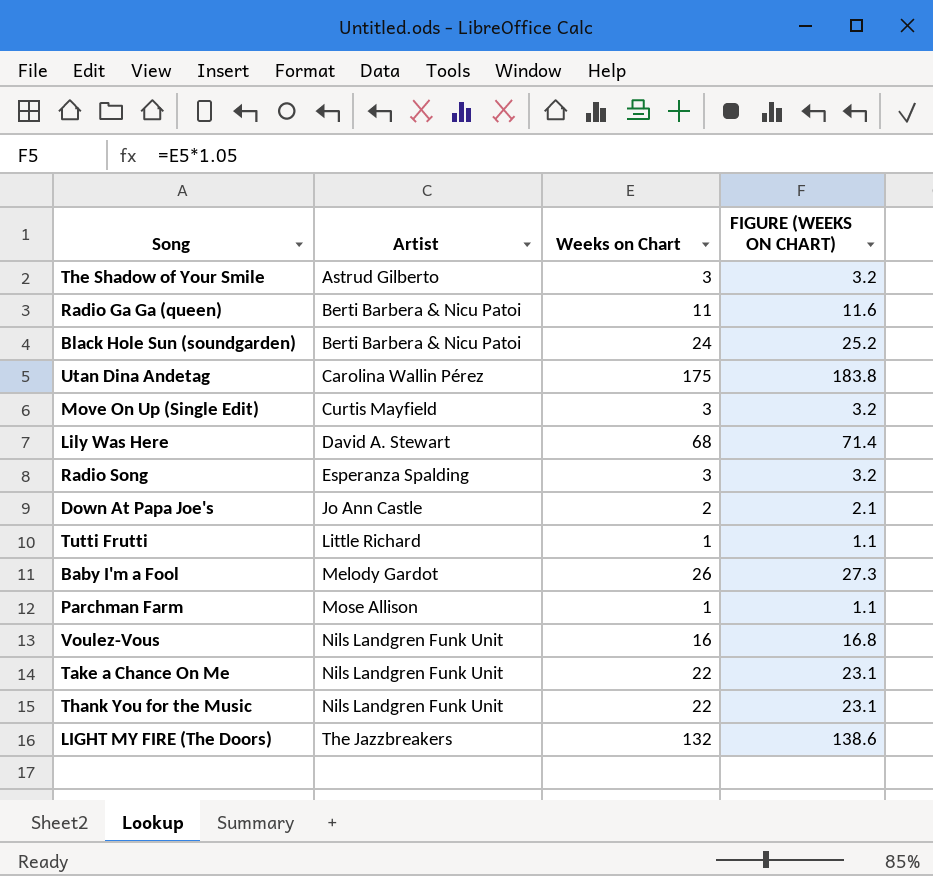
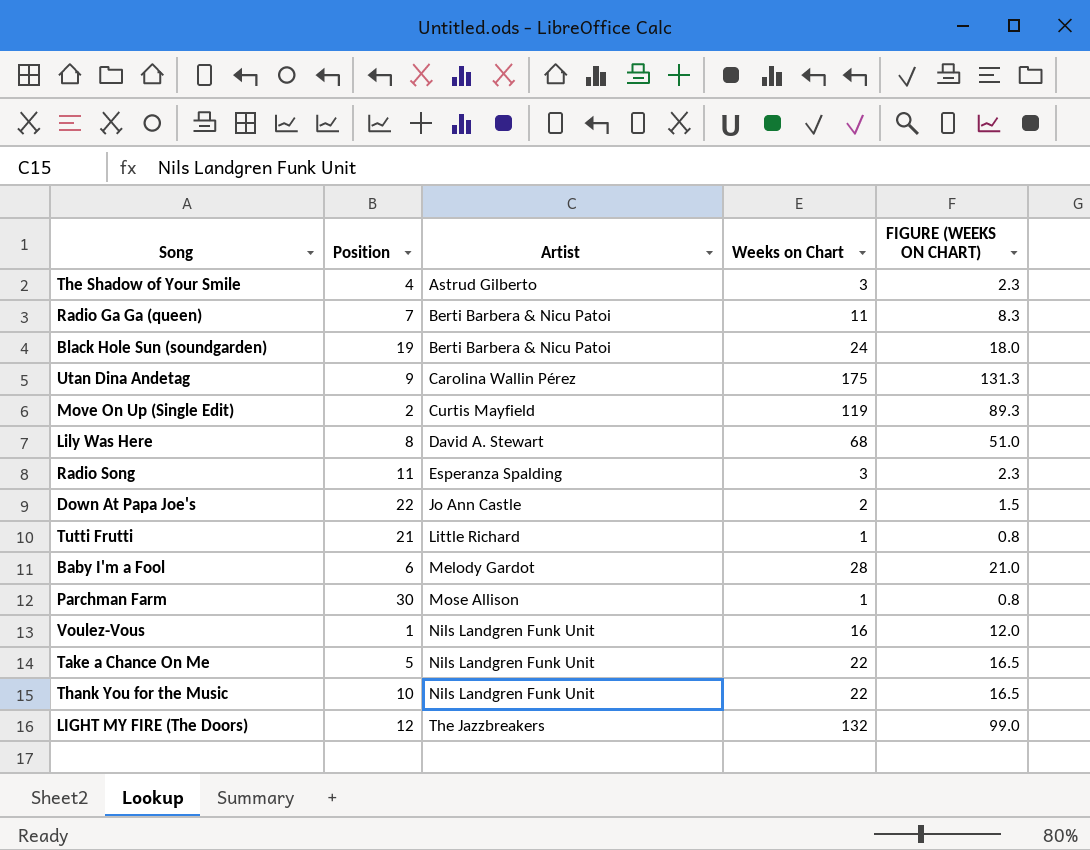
column Position | position: none -> 2
column FIGURE (WEEKS ON CHART) | formula: [Weeks on Chart] * 1.05 -> [Weeks on Chart] * 0.75
Move On Up (Single Edit) | Weeks on Chart: 3 -> 119
Baby I'm a Fool | Weeks on Chart: 26 -> 28

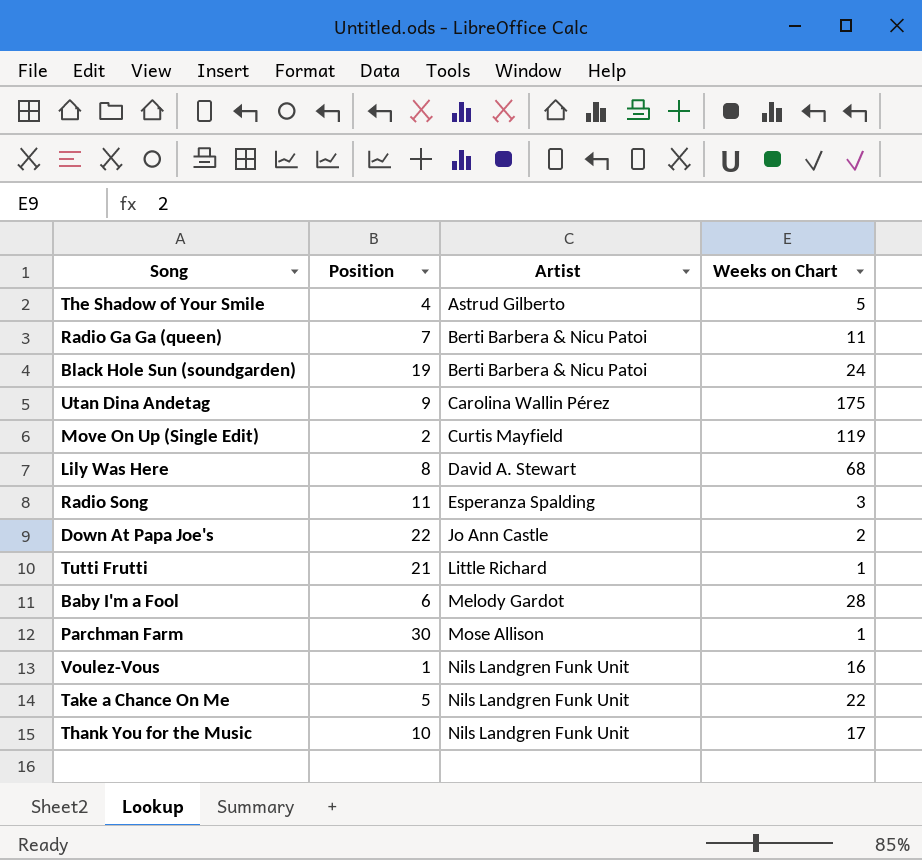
column FIGURE (WEEKS ON CHART) | formula: [Weeks on Chart] * 0.75 -> none
row LIGHT MY FIRE (The Doors): 12 | The Jazzbreakers | 132 | 99.0 -> none
The Shadow of Your Smile | Weeks on Chart: 3 -> 5
Thank You for the Music | Weeks on Chart: 22 -> 17

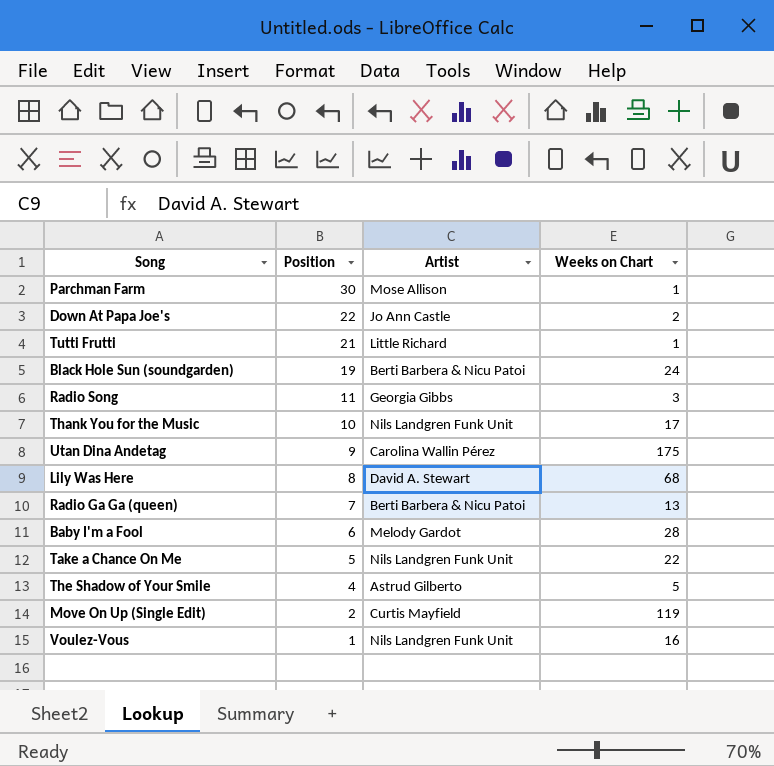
row order: Artist ascending -> Position descending
Radio Song | Artist: Esperanza Spalding -> Georgia Gibbs
Radio Ga Ga (queen) | Weeks on Chart: 11 -> 13

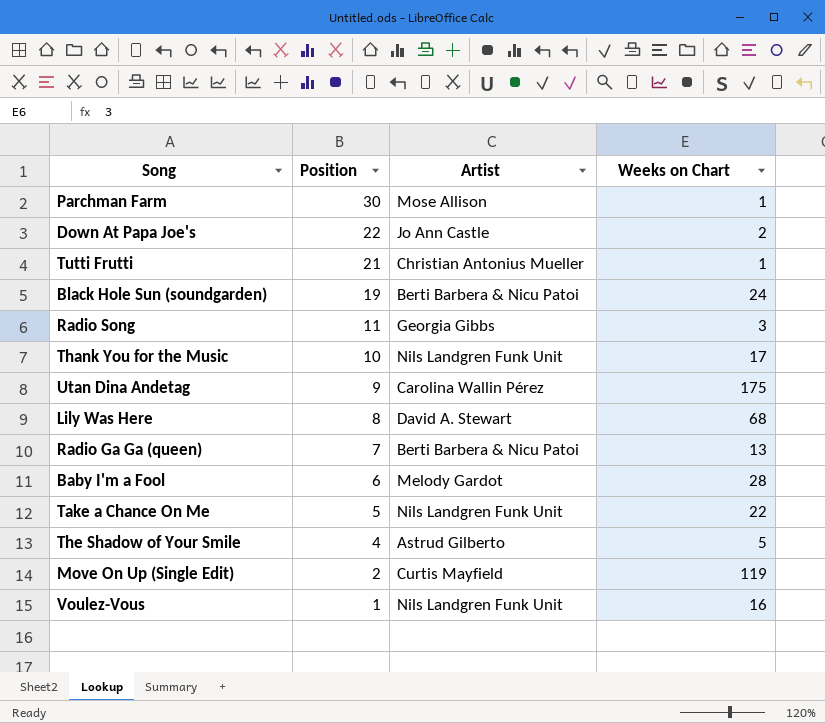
Tutti Frutti | Artist: Little Richard -> Christian Antonius Mueller

